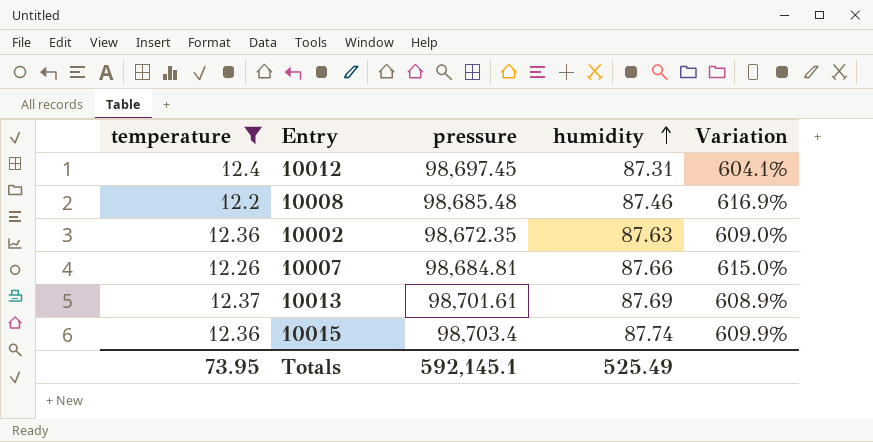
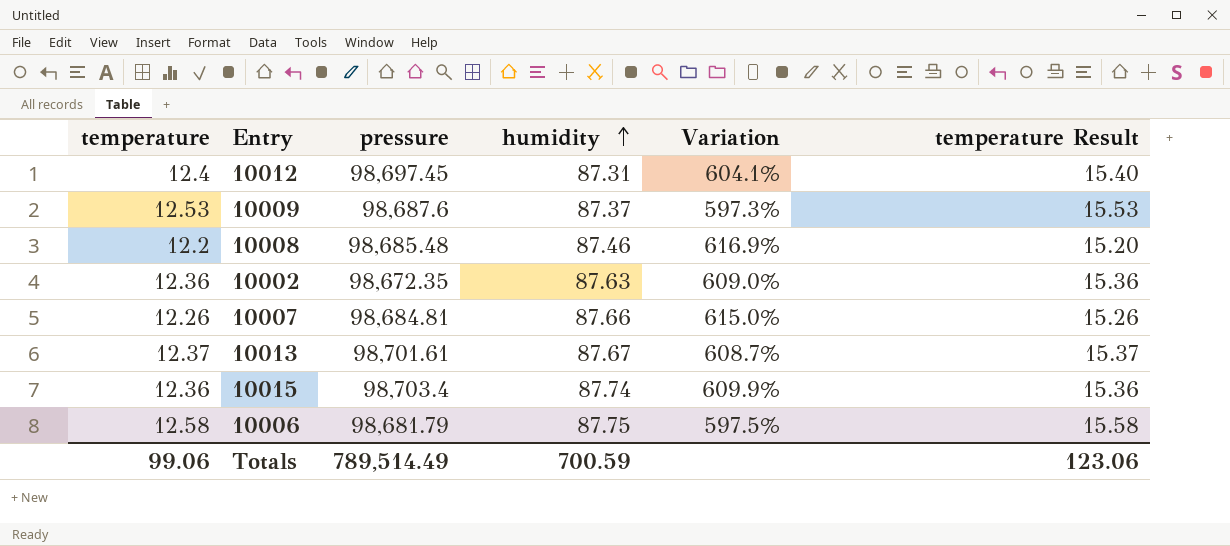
filter: temperature <= 12.4 -> none
column temperature Result | formula: none -> [temperature] + 3
10013 | humidity: 87.69 -> 87.67
10013 | Variation: 608.9% -> 608.7%
Totals | temperature: 73.95 -> 99.06
Totals | pressure: 592,145.1 -> 789,514.49
Totals | humidity: 525.49 -> 700.59

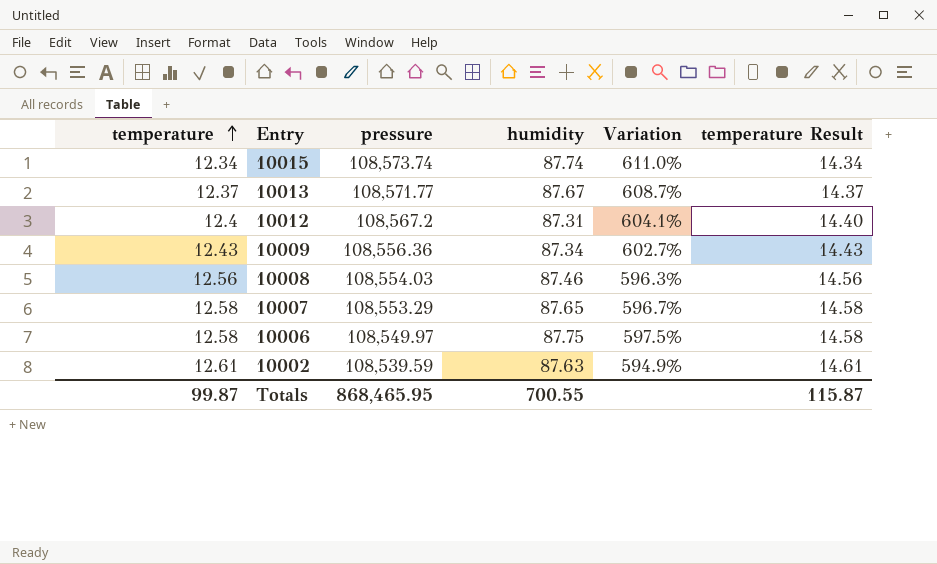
row order: humidity ascending -> temperature ascending
column temperature Result | formula: [temperature] + 3 -> [temperature] + 2
10015 | temperature: 12.36 -> 12.34
10015 | pressure: 98,703.4 -> 108,573.74
10015 | Variation: 609.9% -> 611.0%
10013 | pressure: 98,701.61 -> 108,571.77
10012 | pressure: 98,697.45 -> 108,567.2
10009 | temperature: 12.53 -> 12.43
10009 | pressure: 98,687.6 -> 108,556.36
10009 | humidity: 87.37 -> 87.34
10009 | Variation: 597.3% -> 602.7%
10008 | temperature: 12.2 -> 12.56
10008 | pressure: 98,685.48 -> 108,554.03
10008 | Variation: 616.9% -> 596.3%
10007 | temperature: 12.26 -> 12.58
10007 | pressure: 98,684.81 -> 108,553.29
10007 | humidity: 87.66 -> 87.65
10007 | Variation: 615.0% -> 596.7%
10006 | pressure: 98,681.79 -> 108,549.97
10002 | temperature: 12.36 -> 12.61
10002 | pressure: 98,672.35 -> 108,539.59
10002 | Variation: 609.0% -> 594.9%
Totals | temperature: 99.06 -> 99.87
Totals | pressure: 789,514.49 -> 868,465.95
Totals | humidity: 700.59 -> 700.55
Totals | temperature Result: 123.06 -> 115.87

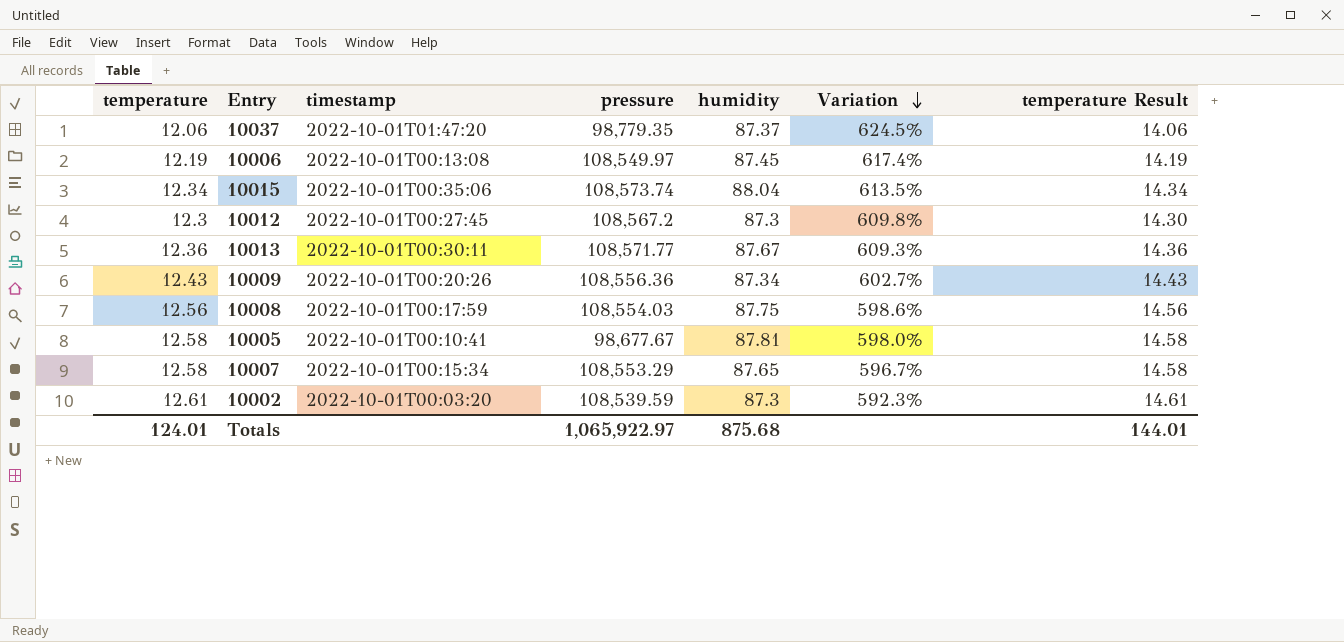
row order: temperature ascending -> Variation descending
column timestamp | position: none -> 3
row 10037: none -> 12.06 | 2022-10-01T01:47:20 | 98,779.35 | 87.37 | 624.5% | 14.06
10006 | temperature: 12.58 -> 12.19
10006 | humidity: 87.75 -> 87.45
10006 | Variation: 597.5% -> 617.4%
10006 | temperature Result: 14.58 -> 14.19
10015 | humidity: 87.74 -> 88.04
10015 | Variation: 611.0% -> 613.5%
10012 | temperature: 12.4 -> 12.3
10012 | humidity: 87.31 -> 87.3
10012 | Variation: 604.1% -> 609.8%
10012 | temperature Result: 14.40 -> 14.30
10013 | temperature: 12.37 -> 12.36
10013 | Variation: 608.7% -> 609.3%
10013 | temperature Result: 14.37 -> 14.36
10008 | humidity: 87.46 -> 87.75
10008 | Variation: 596.3% -> 598.6%
row 10005: none -> 12.58 | 2022-10-01T00:10:41 | 98,677.67 | 87.81 | 598.0% | 14.58
10002 | humidity: 87.63 -> 87.3
10002 | Variation: 594.9% -> 592.3%
Totals | temperature: 99.87 -> 124.01
Totals | pressure: 868,465.95 -> 1,065,922.97
Totals | humidity: 700.55 -> 875.68
Totals | temperature Result: 115.87 -> 144.01

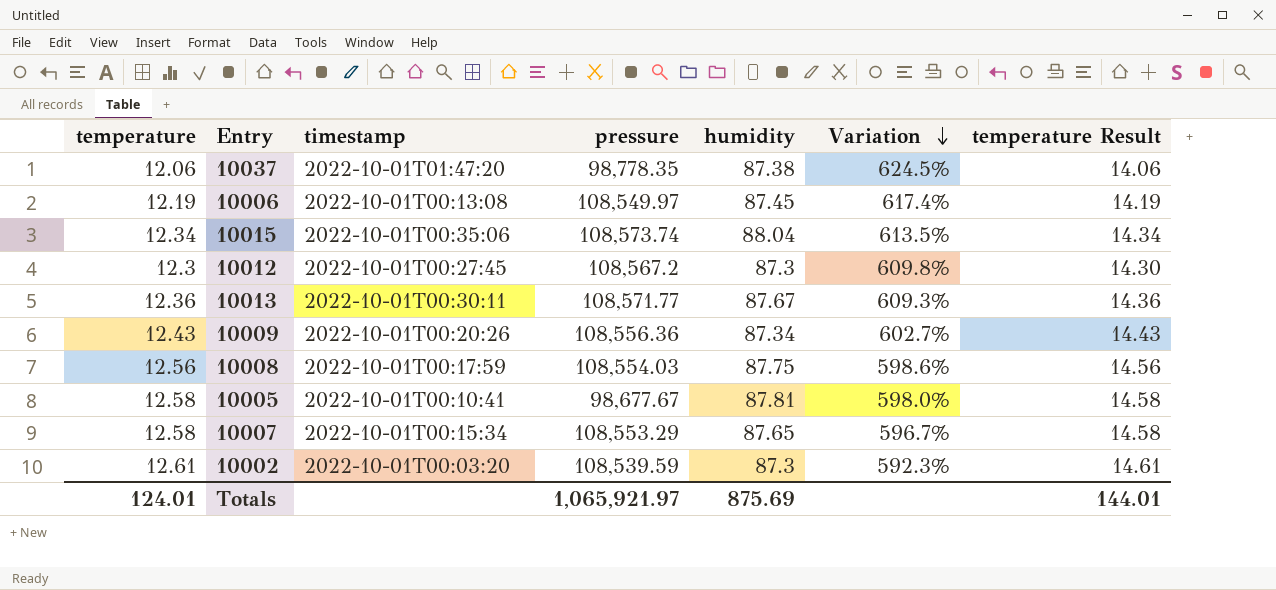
10037 | pressure: 98,779.35 -> 98,778.35
10037 | humidity: 87.37 -> 87.38
Totals | pressure: 1,065,922.97 -> 1,065,921.97
Totals | humidity: 875.68 -> 875.69

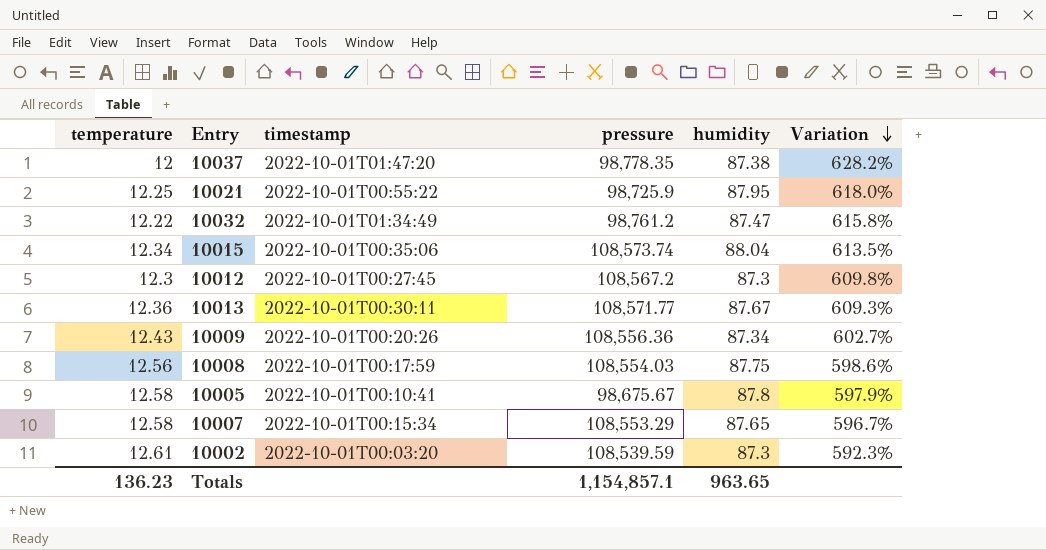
column temperature Result | formula: [temperature] + 2 -> none
row 10006: 12.19 | 2022-10-01T00:13:08 | 108,549.97 | 87.45 | 617.4% | 14.19 -> none
10037 | temperature: 12.06 -> 12
10037 | Variation: 624.5% -> 628.2%
row 10021: none -> 12.25 | 2022-10-01T00:55:22 | 98,725.9 | 87.95 | 618.0%
row 10032: none -> 12.22 | 2022-10-01T01:34:49 | 98,761.2 | 87.47 | 615.8%
10005 | pressure: 98,677.67 -> 98,675.67
10005 | humidity: 87.81 -> 87.8
10005 | Variation: 598.0% -> 597.9%
Totals | temperature: 124.01 -> 136.23
Totals | pressure: 1,065,921.97 -> 1,154,857.1
Totals | humidity: 875.69 -> 963.65

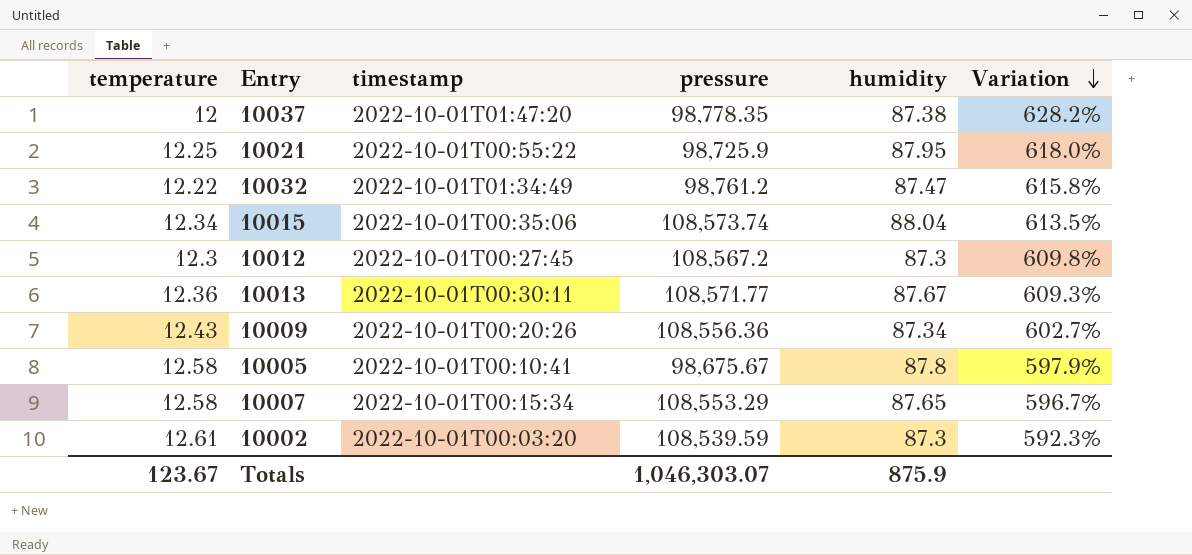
row 10008: 12.56 | 2022-10-01T00:17:59 | 108,554.03 | 87.75 | 598.6% -> none
Totals | temperature: 136.23 -> 123.67
Totals | pressure: 1,154,857.1 -> 1,046,303.07
Totals | humidity: 963.65 -> 875.9

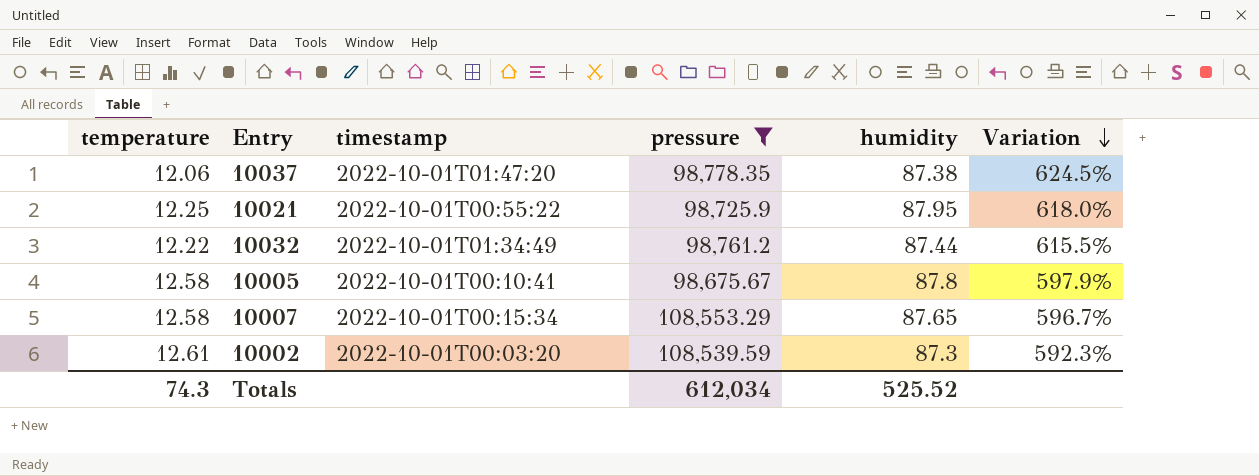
filter: none -> pressure <= 108,553.29
10037 | temperature: 12 -> 12.06
10037 | Variation: 628.2% -> 624.5%
10032 | humidity: 87.47 -> 87.44
10032 | Variation: 615.8% -> 615.5%
Totals | temperature: 123.67 -> 74.3
Totals | pressure: 1,046,303.07 -> 612,034
Totals | humidity: 875.9 -> 525.52

